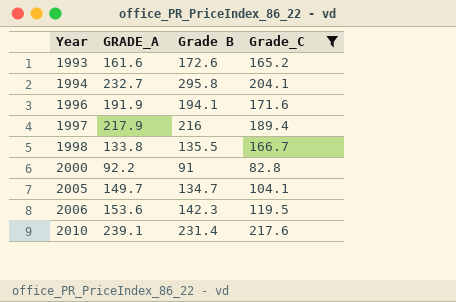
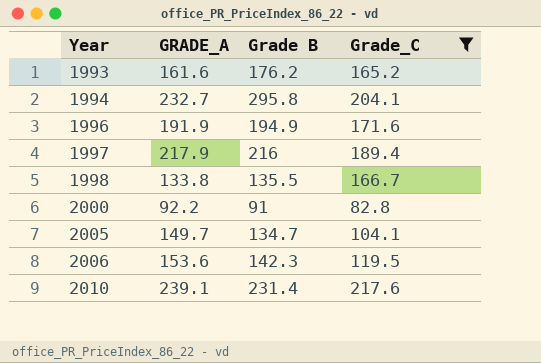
1993 | Grade B: 172.6 -> 176.2
1996 | Grade B: 194.1 -> 194.9

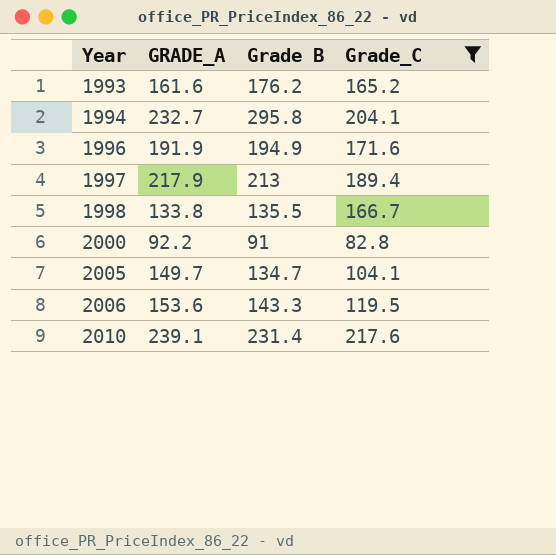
1997 | Grade B: 216 -> 213
2006 | Grade B: 142.3 -> 143.3

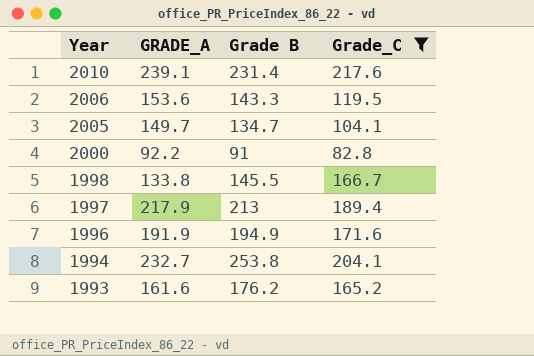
row order: Year ascending -> Year descending
1998 | Grade B: 135.5 -> 145.5
1994 | Grade B: 295.8 -> 253.8

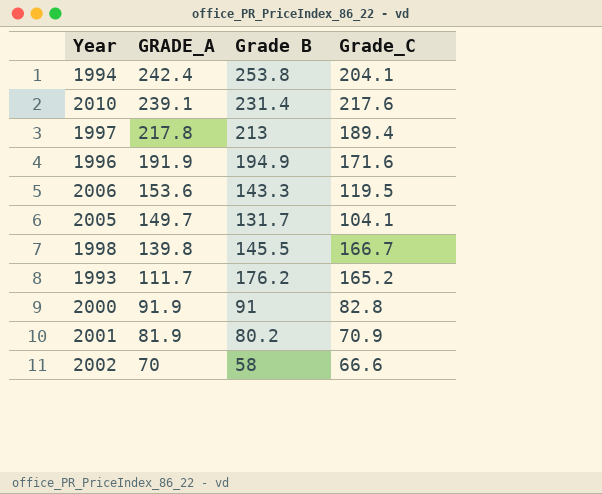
filter: Grade_C >= 82.8 -> none
row order: Year descending -> GRADE_A descending
1994 | GRADE_A: 232.7 -> 242.4
1997 | GRADE_A: 217.9 -> 217.8
2005 | Grade B: 134.7 -> 131.7
1998 | GRADE_A: 133.8 -> 139.8
1993 | GRADE_A: 161.6 -> 111.7
2000 | GRADE_A: 92.2 -> 91.9

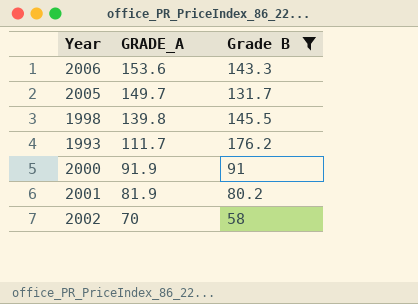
filter: none -> Grade B <= 176.2
column Grade_C | position: 4 -> none

